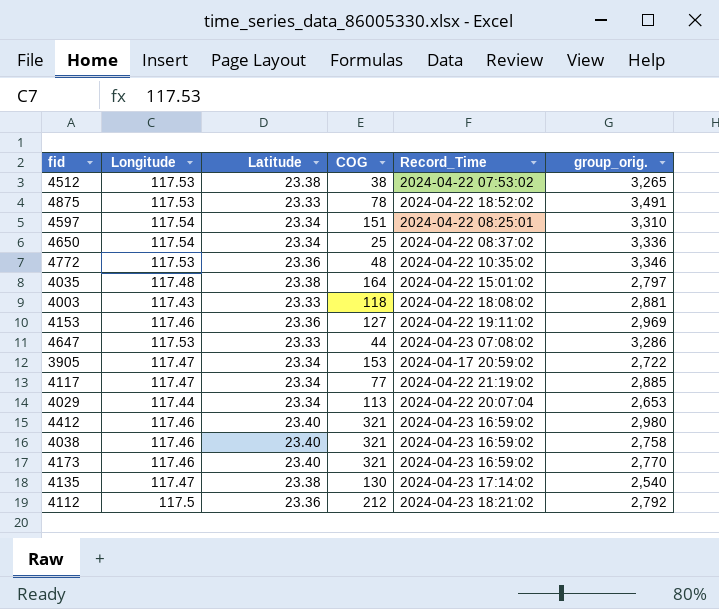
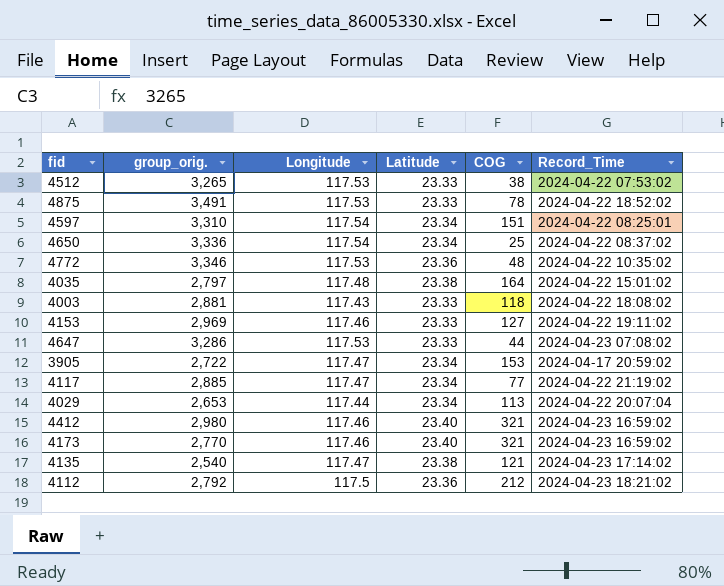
column group_orig. | position: 6 -> 2
row 4038: 117.46 | 23.40 | 321 | 2024-04-23 16:59:02 | 2,758 -> none
4512 | Latitude: 23.38 -> 23.33
4153 | Latitude: 23.36 -> 23.33
4135 | COG: 130 -> 121

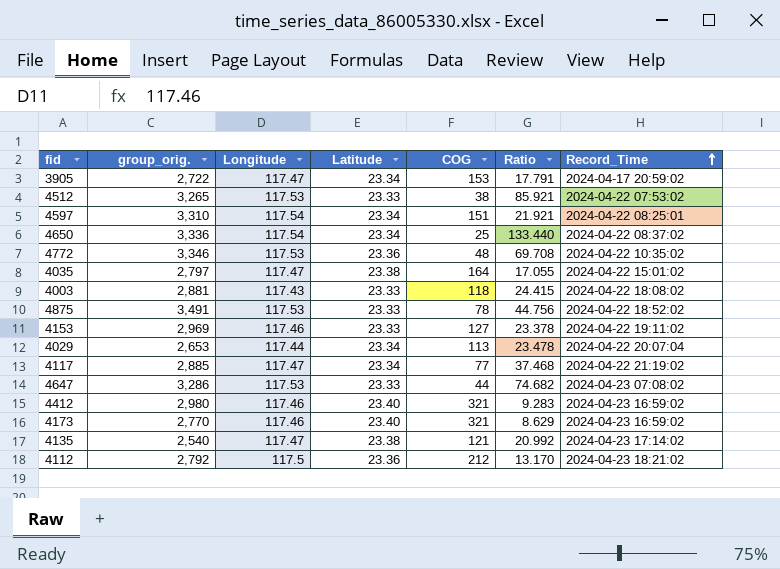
row order: none -> Record_Time ascending
column Ratio | formula: none -> [group_orig.] / [COG]
4035 | Longitude: 117.48 -> 117.47

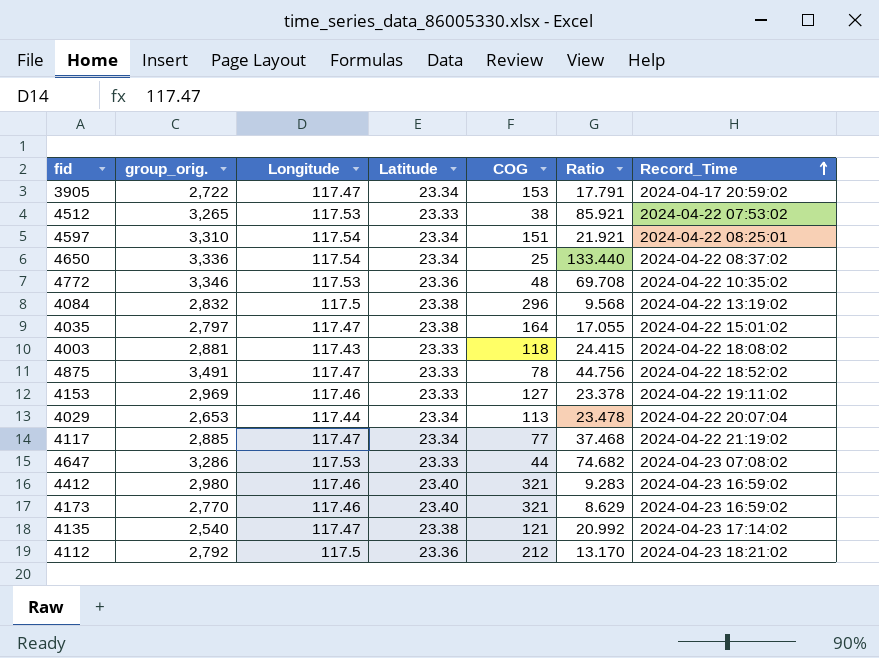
row 4084: none -> 2,832 | 117.5 | 23.38 | 296 | 9.568 | 2024-04-22 13:19:02
4875 | Longitude: 117.53 -> 117.47

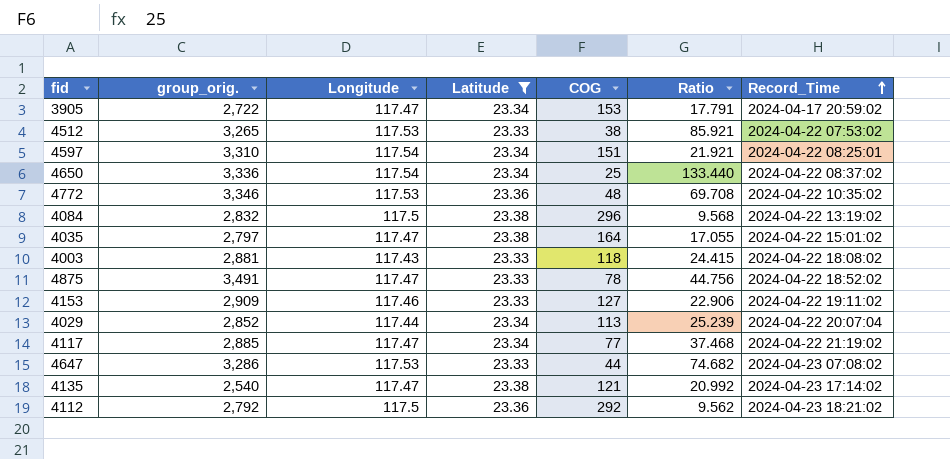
filter: none -> Latitude != 23.40
4153 | group_orig.: 2,969 -> 2,909
4153 | Ratio: 23.378 -> 22.906
4029 | group_orig.: 2,653 -> 2,852
4029 | Ratio: 23.478 -> 25.239
4112 | COG: 212 -> 292
4112 | Ratio: 13.170 -> 9.562

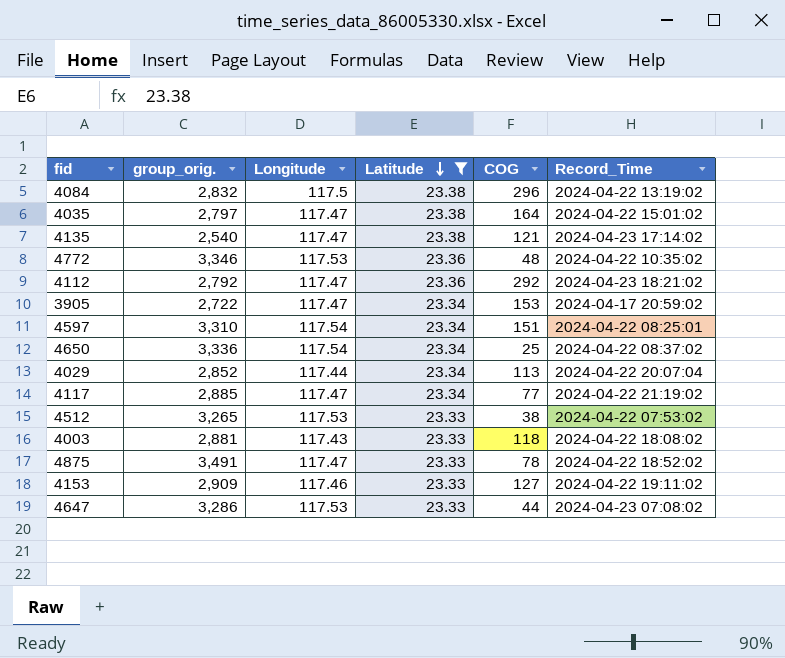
row order: Record_Time ascending -> Latitude descending
column Ratio | formula: [group_orig.] / [COG] -> none
4112 | Longitude: 117.5 -> 117.47

